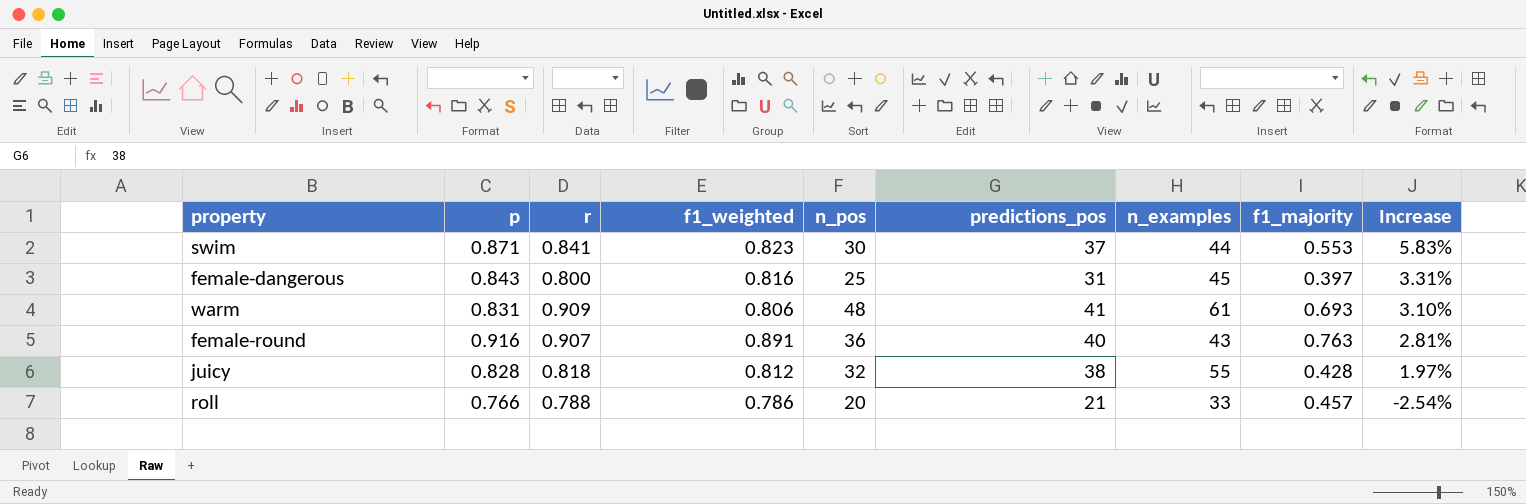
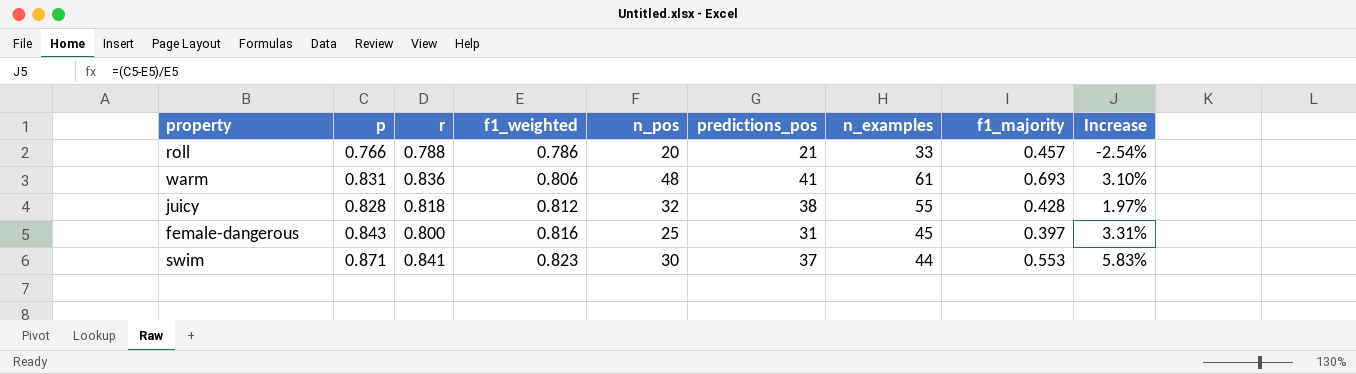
row order: Increase descending -> f1_weighted ascending
row female-round: 0.916 | 0.907 | 0.891 | 36 | 40 | 43 | 0.763 | 2.81% -> none
warm | r: 0.909 -> 0.836

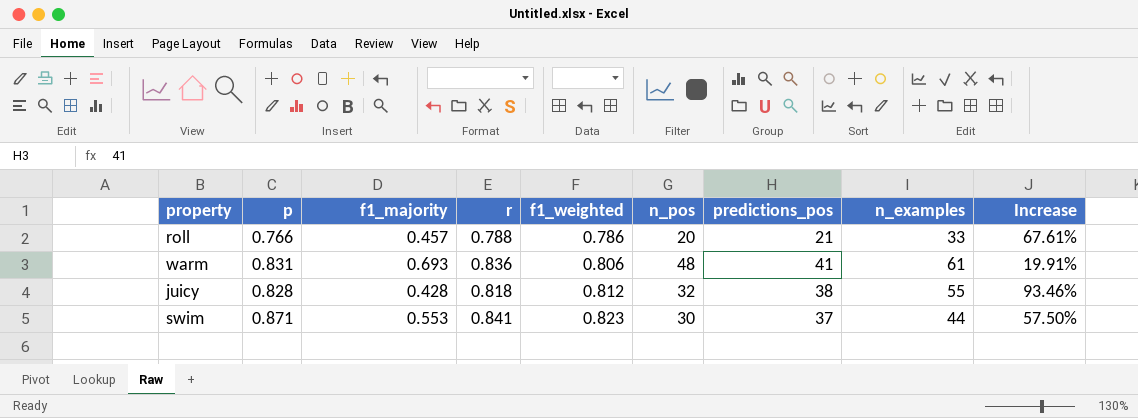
column f1_majority | position: 8 -> 3
column Increase | formula: ([p] - [f1_weighted]) / [f1_weighted] -> ([p] - [f1_majority]) / [f1_majority]
row female-dangerous: 0.843 | 0.800 | 0.816 | 25 | 31 | 45 | 0.397 | 3.31% -> none

